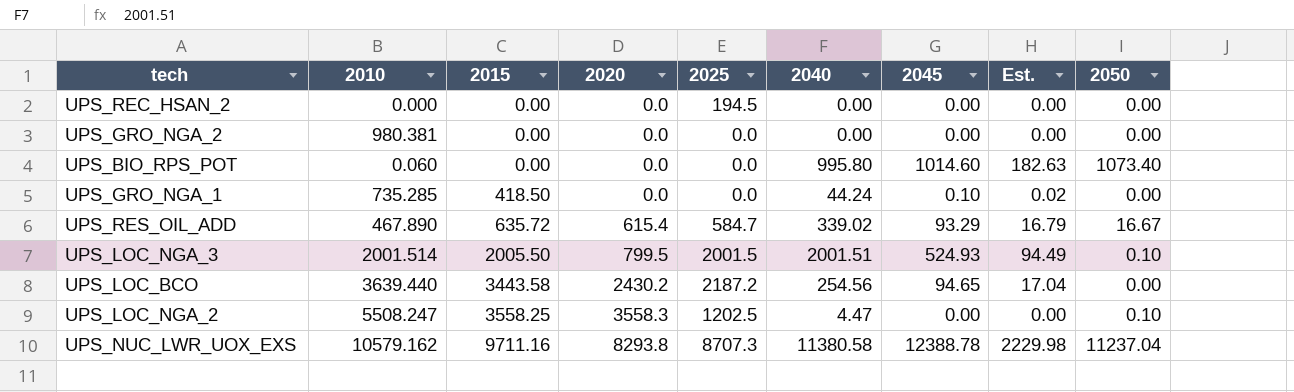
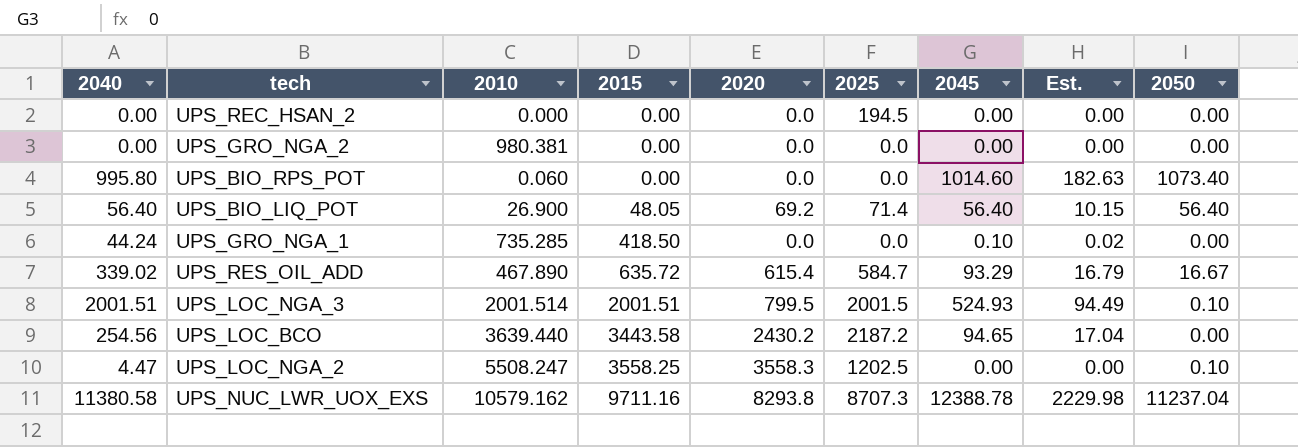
column 2040 | position: 6 -> 1
row UPS_BIO_LIQ_POT: none -> 56.40 | 26.900 | 48.05 | 69.2 | 71.4 | 56.40 | 10.15 | 56.40
UPS_LOC_NGA_3 | 2015: 2005.50 -> 2001.51

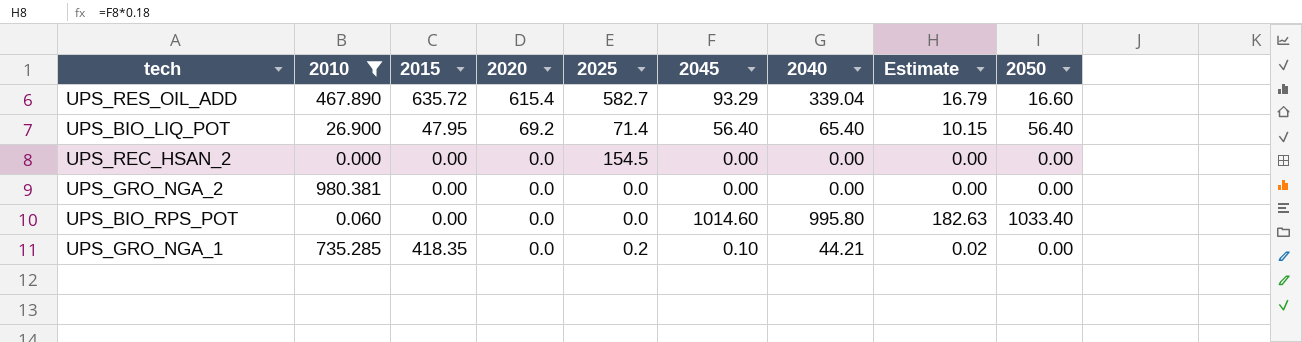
filter: none -> 2010 <= 980.381
row order: 2015 ascending -> 2020 descending
column 2040 | position: 1 -> 7
column name: Est. -> Estimate
UPS_RES_OIL_ADD | 2025: 584.7 -> 582.7
UPS_RES_OIL_ADD | 2040: 339.02 -> 339.04
UPS_RES_OIL_ADD | 2050: 16.67 -> 16.60
UPS_BIO_LIQ_POT | 2015: 48.05 -> 47.95
UPS_BIO_LIQ_POT | 2040: 56.40 -> 65.40
UPS_REC_HSAN_2 | 2025: 194.5 -> 154.5
UPS_BIO_RPS_POT | 2050: 1073.40 -> 1033.40
UPS_GRO_NGA_1 | 2015: 418.50 -> 418.35
UPS_GRO_NGA_1 | 2025: 0.0 -> 0.2
UPS_GRO_NGA_1 | 2040: 44.24 -> 44.21

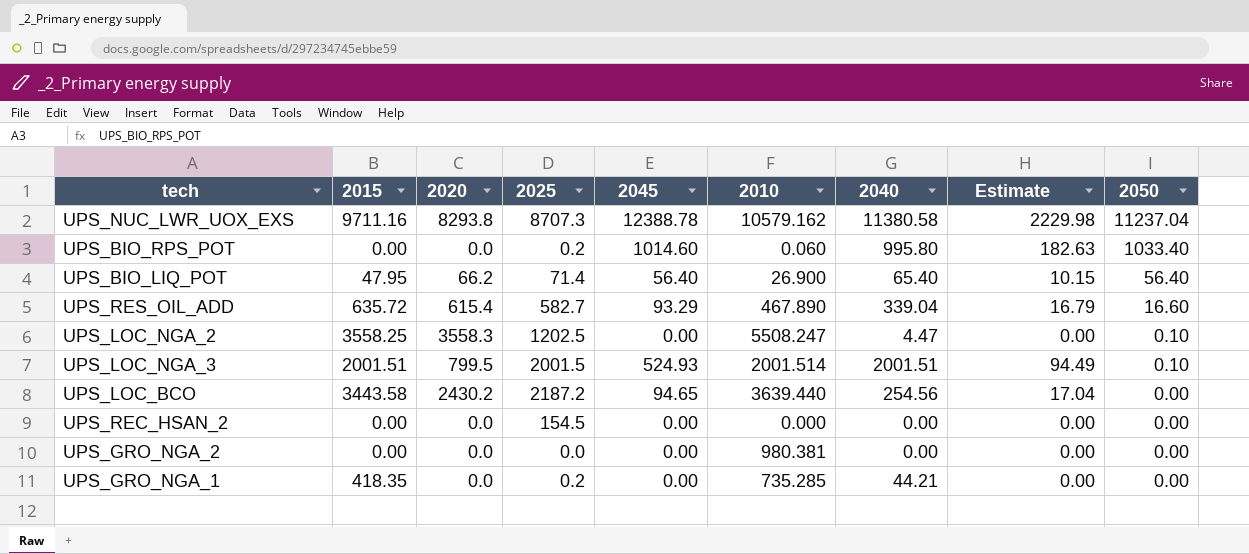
filter: 2010 <= 980.381 -> none
row order: 2020 descending -> 2050 descending
column 2010 | position: 2 -> 6
UPS_BIO_RPS_POT | 2025: 0.0 -> 0.2
UPS_BIO_LIQ_POT | 2020: 69.2 -> 66.2
UPS_GRO_NGA_1 | 2045: 0.10 -> 0.00
UPS_GRO_NGA_1 | Estimate: 0.02 -> 0.00

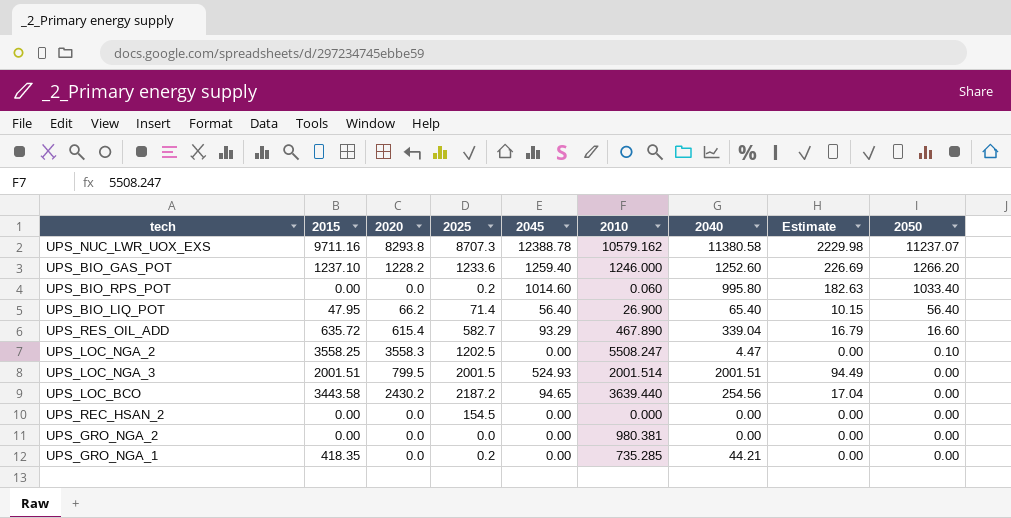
UPS_NUC_LWR_UOX_EXS | 2050: 11237.04 -> 11237.07
row UPS_BIO_GAS_POT: none -> 1237.10 | 1228.2 | 1233.6 | 1259.40 | 1246.000 | 1252.60 | 226.69 | 1266.20
UPS_LOC_NGA_3 | 2050: 0.10 -> 0.00

